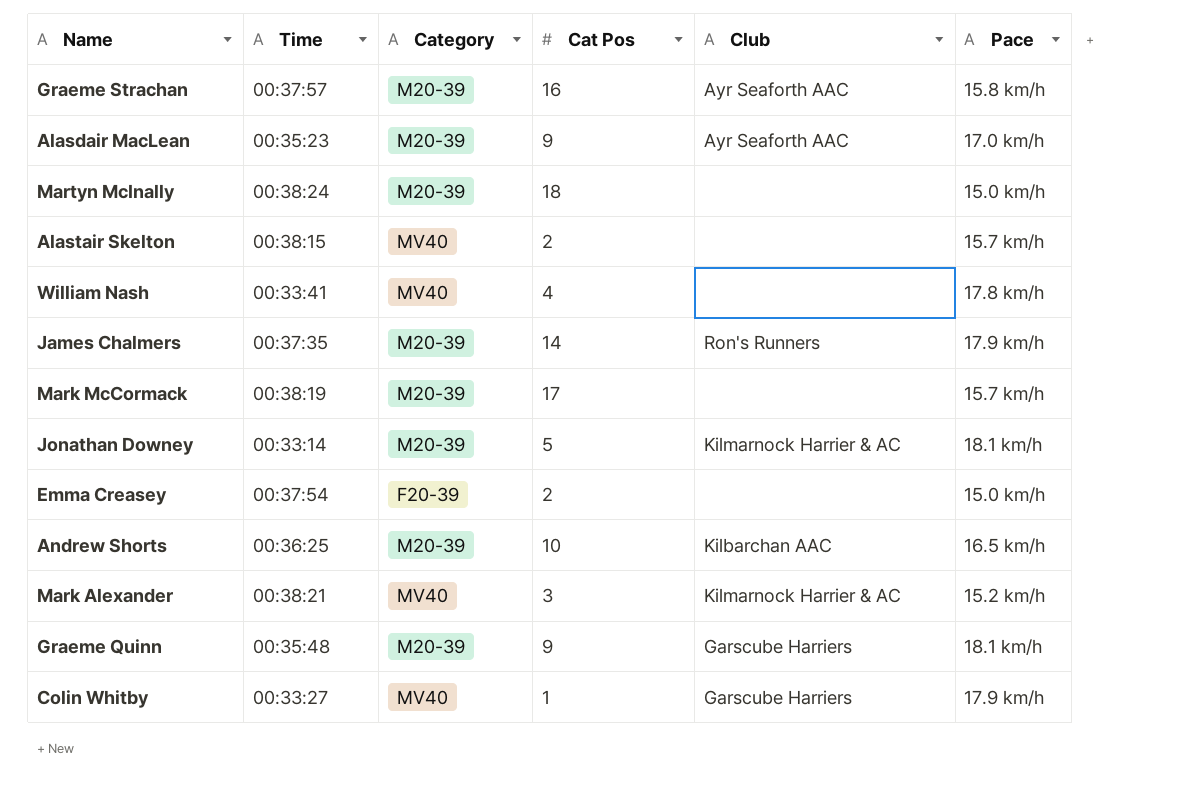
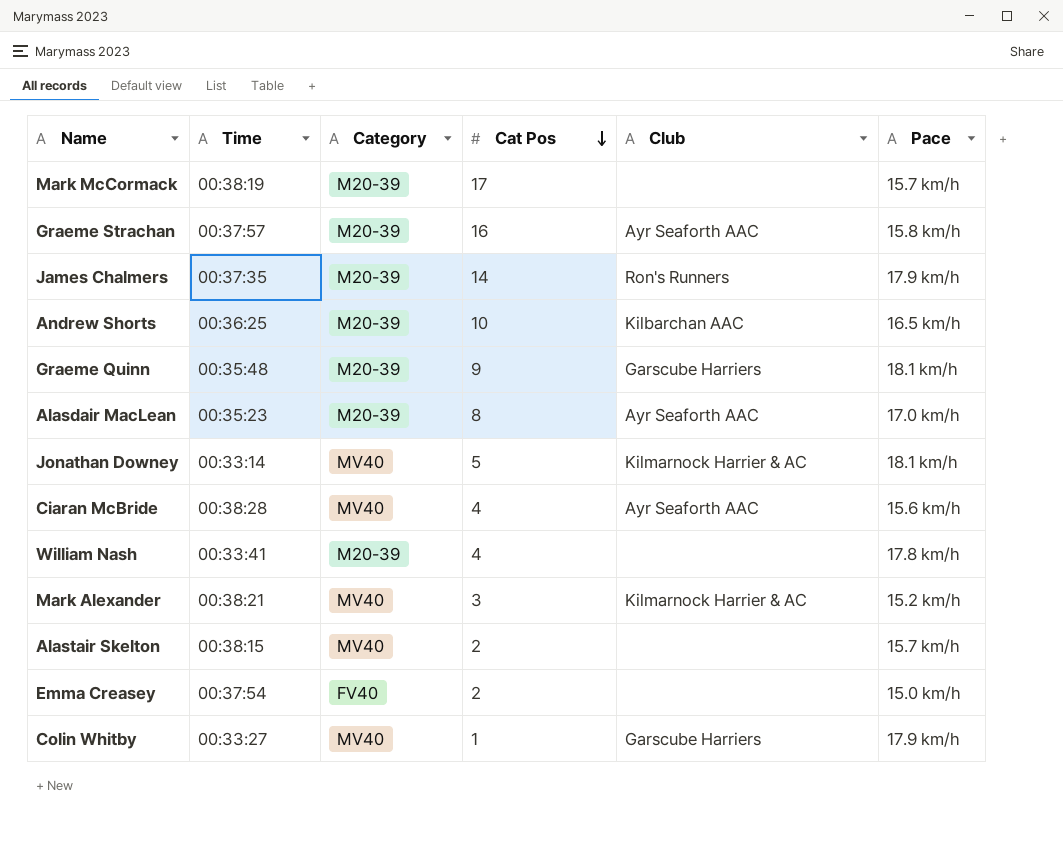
row order: none -> Cat Pos descending
row Martyn McInally: 00:38:24 | M20-39 | 18 | none | 15.0 km/h -> none
Alasdair MacLean | Cat Pos: 9 -> 8
Jonathan Downey | Category: M20-39 -> MV40
row Ciaran McBride: none -> 00:38:28 | MV40 | 4 | Ayr Seaforth AAC | 15.6 km/h
William Nash | Category: MV40 -> M20-39
Emma Creasey | Category: F20-39 -> FV40

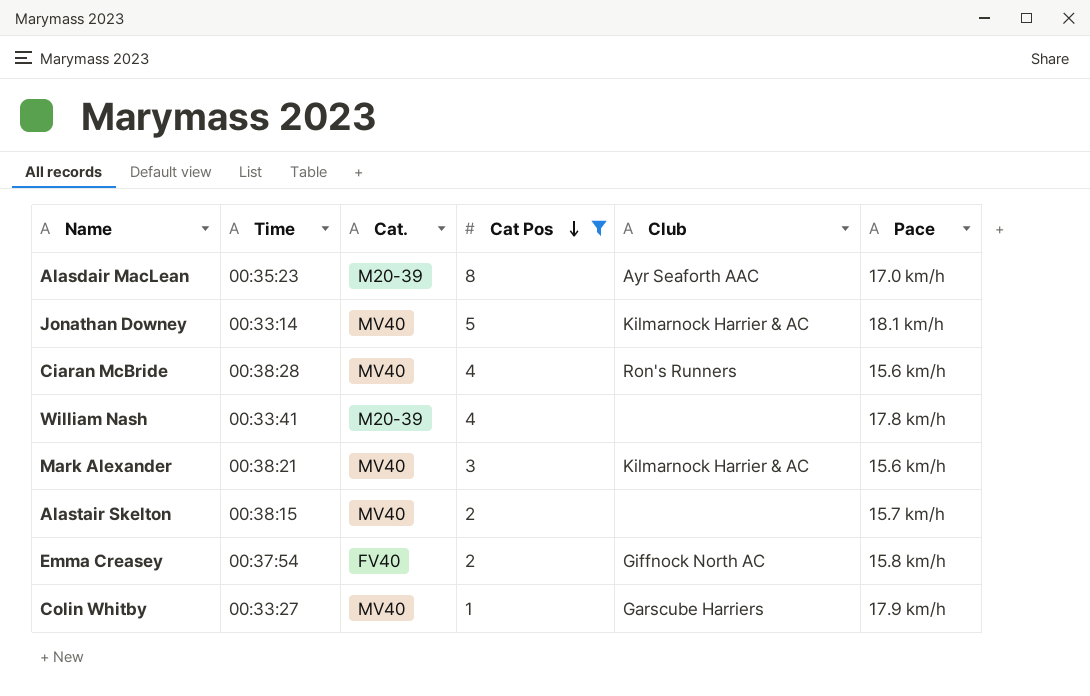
filter: none -> Cat Pos <= 8
column name: Category -> Cat.
Ciaran McBride | Club: Ayr Seaforth AAC -> Ron's Runners
Mark Alexander | Pace: 15.2 km/h -> 15.6 km/h
Emma Creasey | Club: none -> Giffnock North AC
Emma Creasey | Pace: 15.0 km/h -> 15.8 km/h

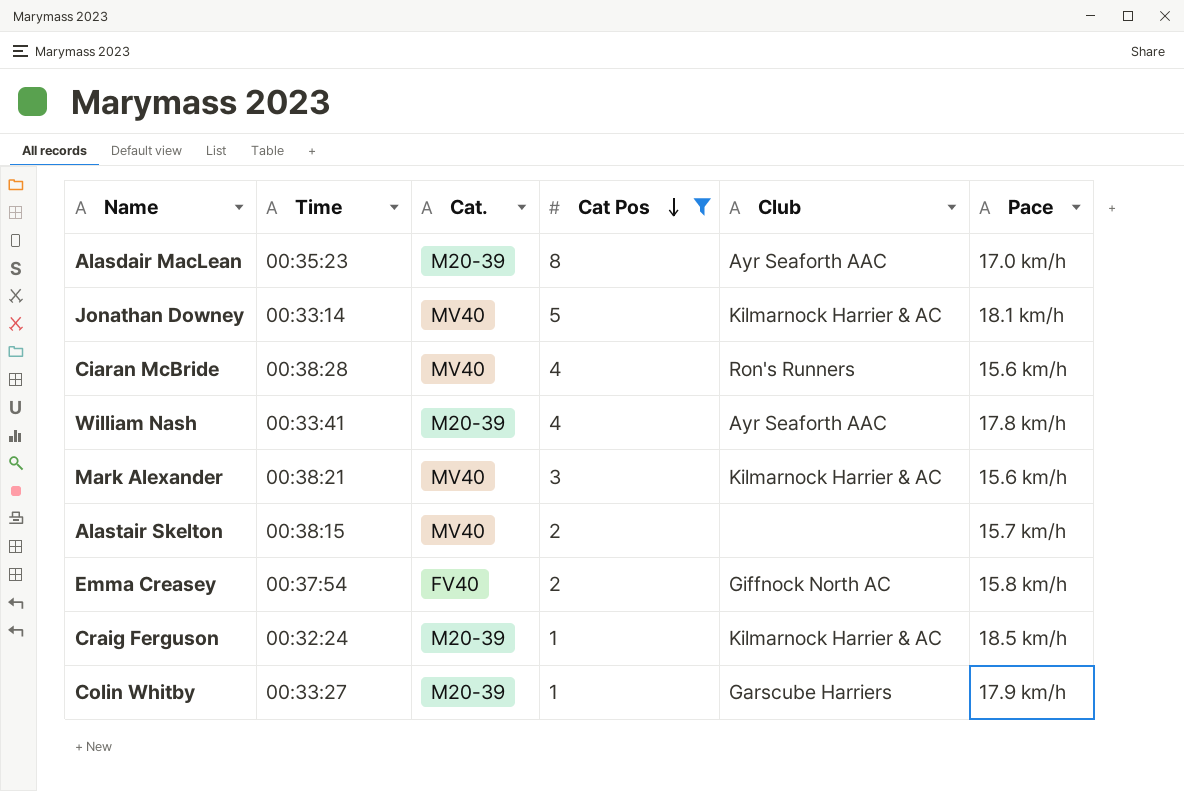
William Nash | Club: none -> Ayr Seaforth AAC
row Craig Ferguson: none -> 00:32:24 | M20-39 | 1 | Kilmarnock Harrier & AC | 18.5 km/h
Colin Whitby | Cat.: MV40 -> M20-39

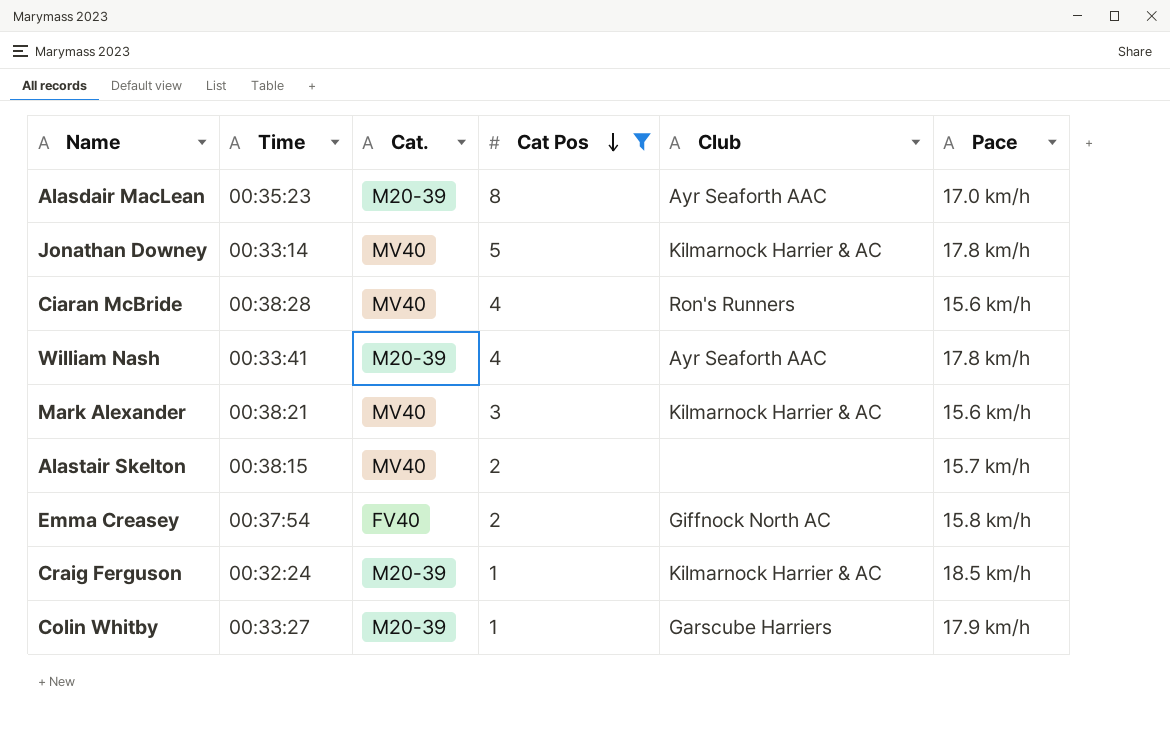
Jonathan Downey | Pace: 18.1 km/h -> 17.8 km/h

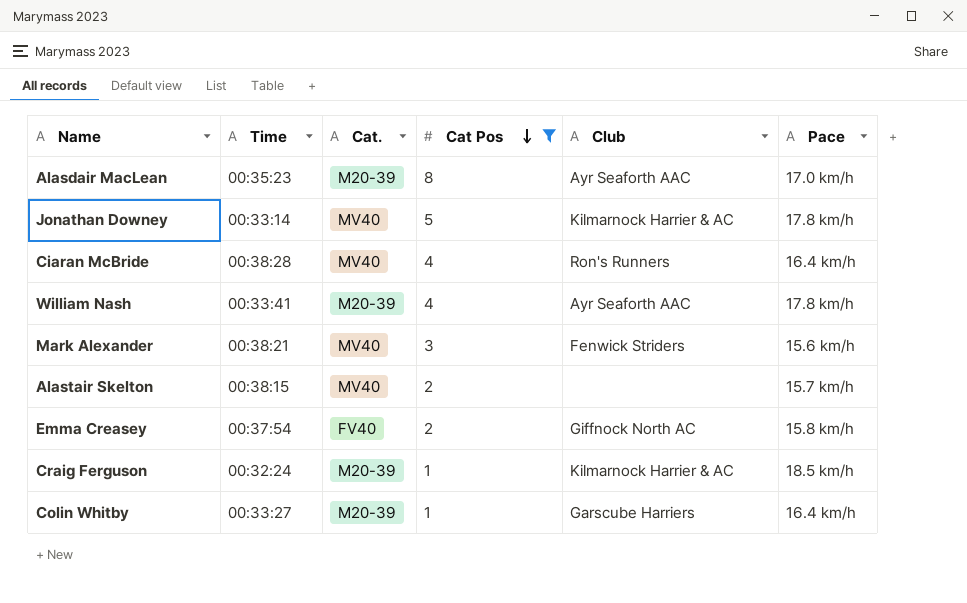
Ciaran McBride | Pace: 15.6 km/h -> 16.4 km/h
Mark Alexander | Club: Kilmarnock Harrier & AC -> Fenwick Striders
Colin Whitby | Pace: 17.9 km/h -> 16.4 km/h

